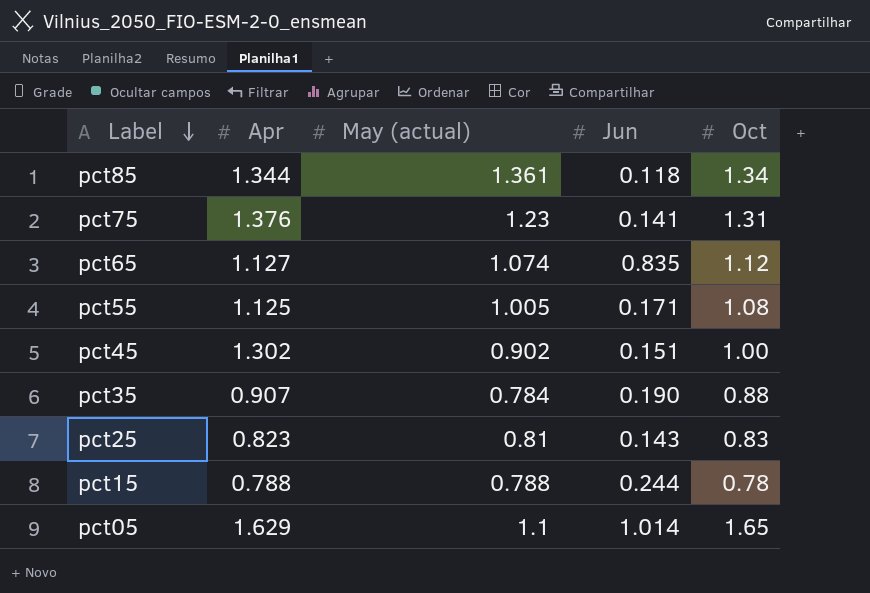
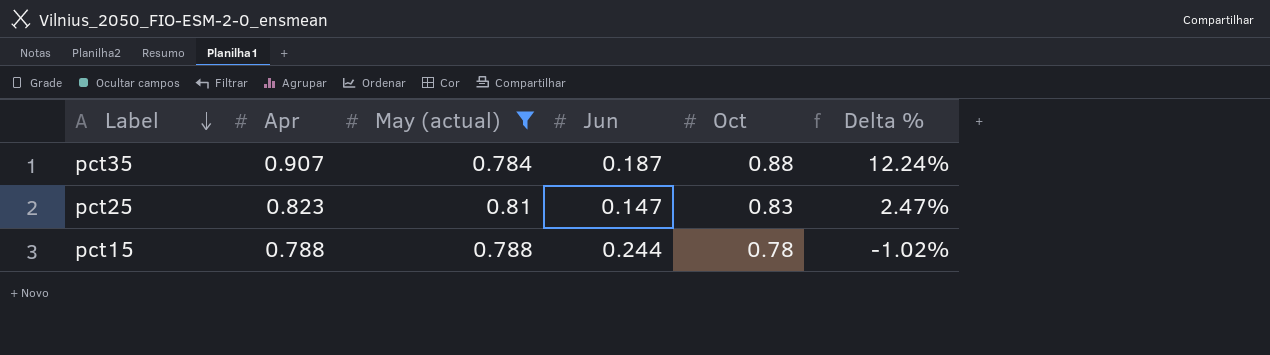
filter: none -> May (actual) <= 0.81
column Delta % | formula: none -> ([Oct] - [May (actual)]) / [May (actual)]
pct35 | Jun: 0.190 -> 0.187
pct25 | Jun: 0.143 -> 0.147

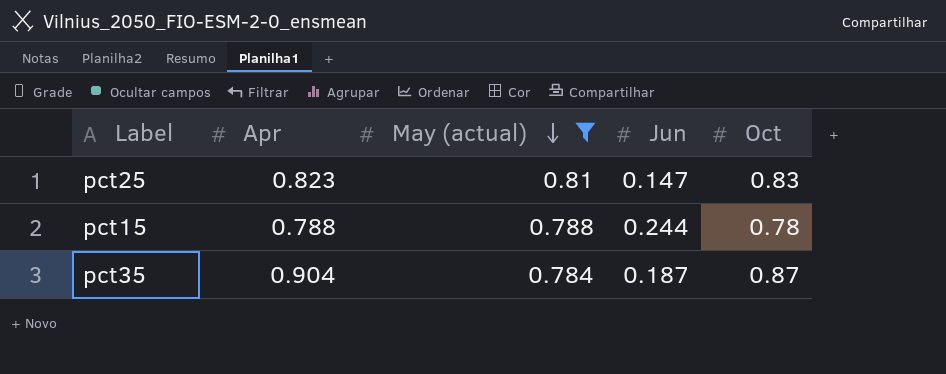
row order: Label descending -> May (actual) descending
column Delta % | formula: ([Oct] - [May (actual)]) / [May (actual)] -> none
pct35 | Apr: 0.907 -> 0.904
pct35 | Oct: 0.88 -> 0.87

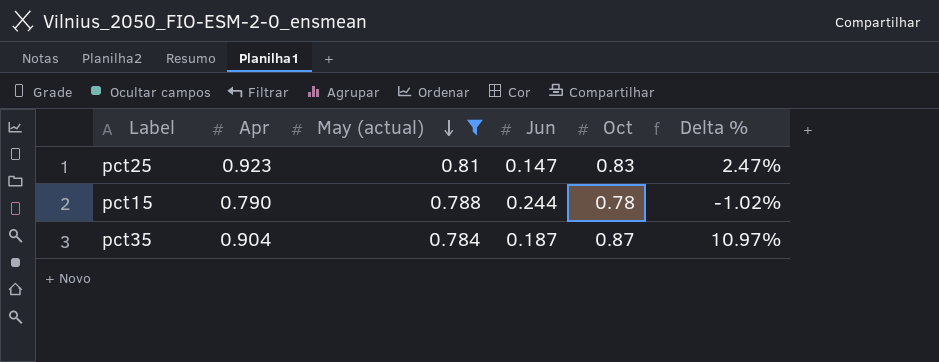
column Delta % | formula: none -> ([Oct] - [May (actual)]) / [May (actual)]
pct25 | Apr: 0.823 -> 0.923
pct15 | Apr: 0.788 -> 0.790

